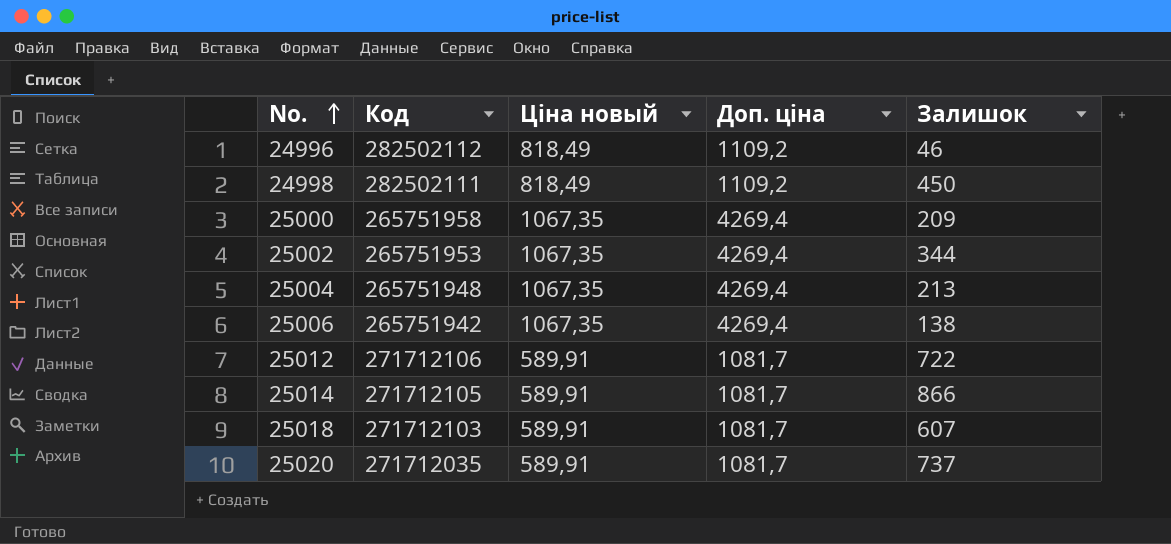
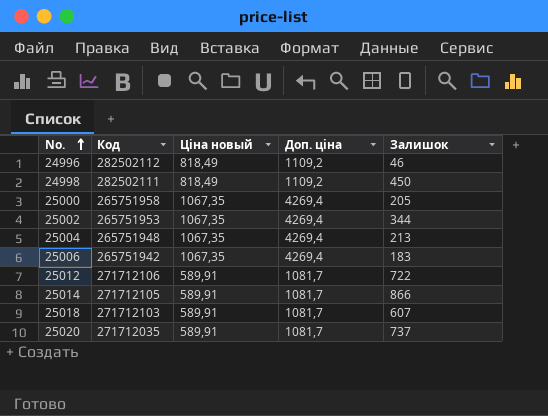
25000 | Залишок: 209 -> 205
25006 | Залишок: 138 -> 183

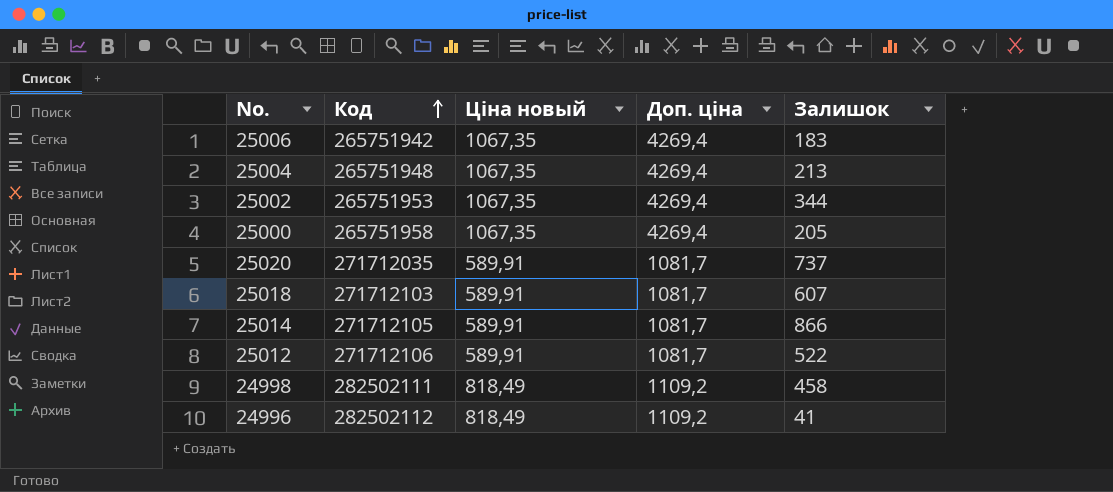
row order: No. ascending -> Код ascending
25012 | Залишок: 722 -> 522
24998 | Залишок: 450 -> 458
24996 | Залишок: 46 -> 41

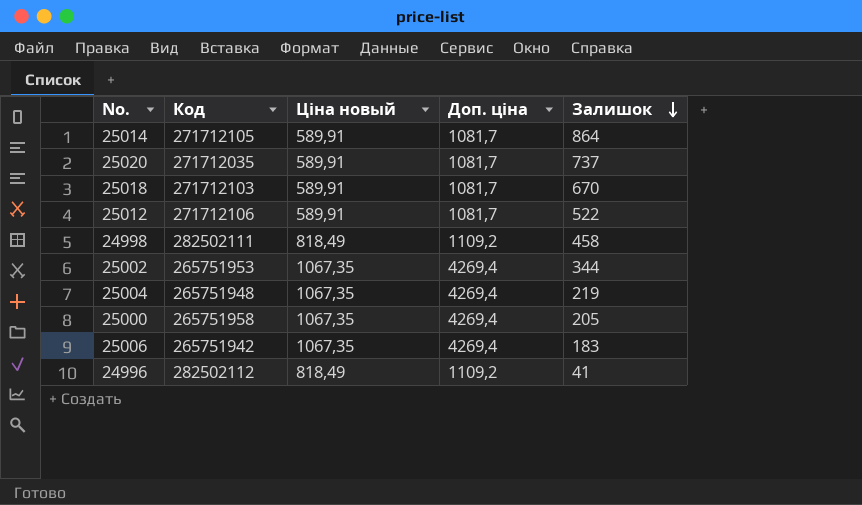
row order: Код ascending -> Залишок descending
25014 | Залишок: 866 -> 864
25018 | Залишок: 607 -> 670
25004 | Залишок: 213 -> 219

